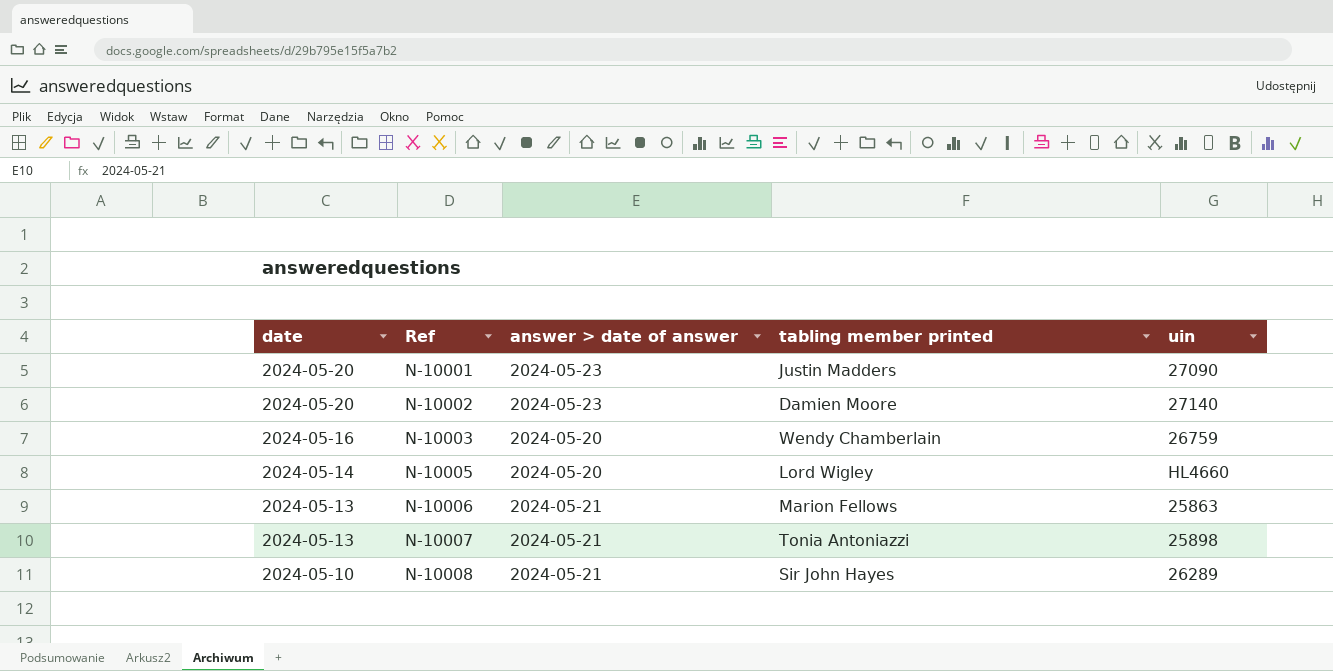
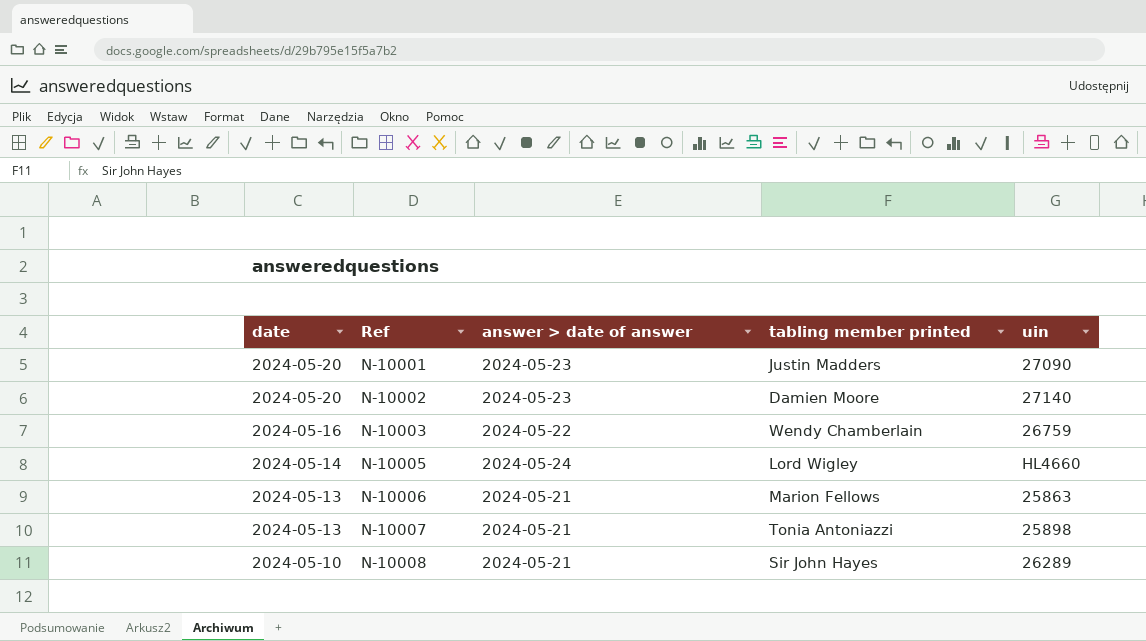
N-10003 | answer > date of answer: 2024-05-20 -> 2024-05-22
N-10005 | answer > date of answer: 2024-05-20 -> 2024-05-24

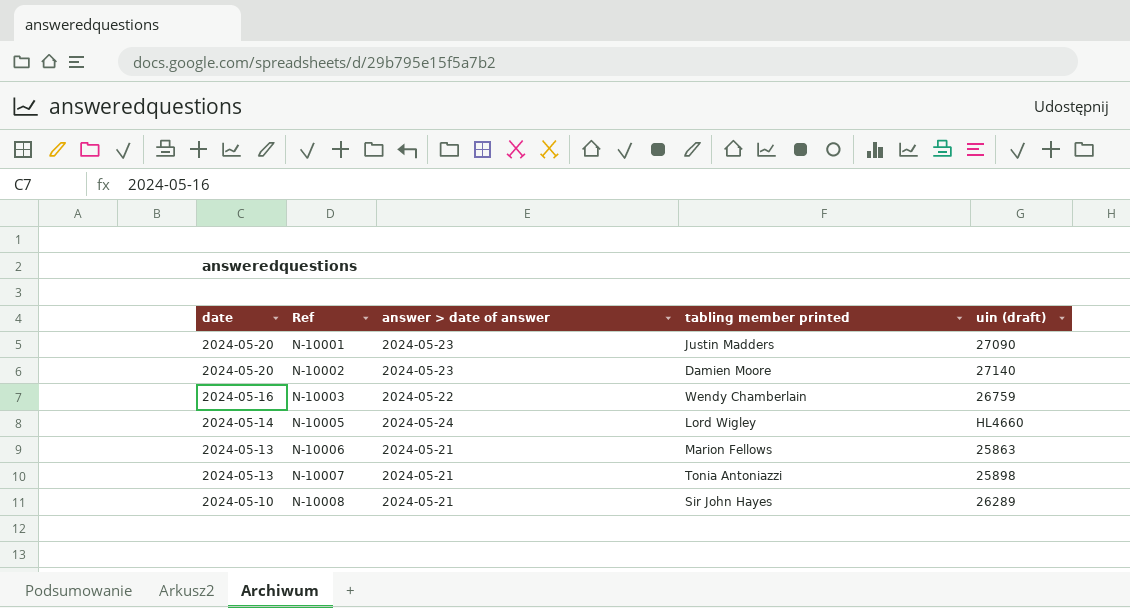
column name: uin -> uin (draft)

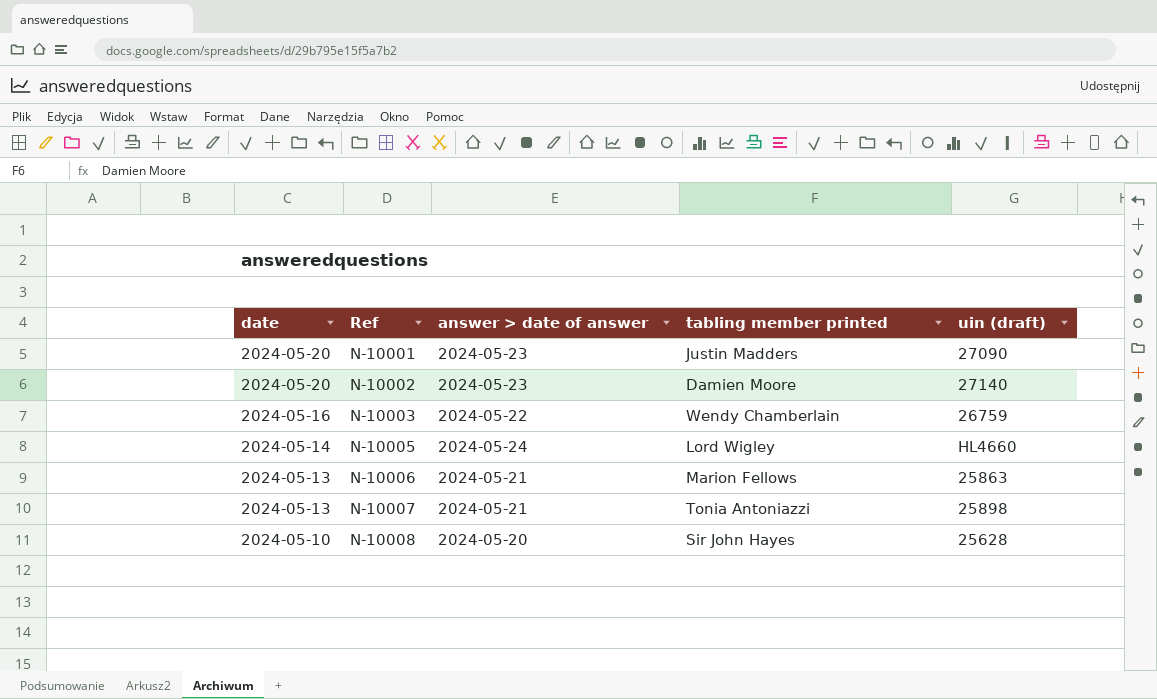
N-10008 | answer > date of answer: 2024-05-21 -> 2024-05-20
N-10008 | uin (draft): 26289 -> 25628

